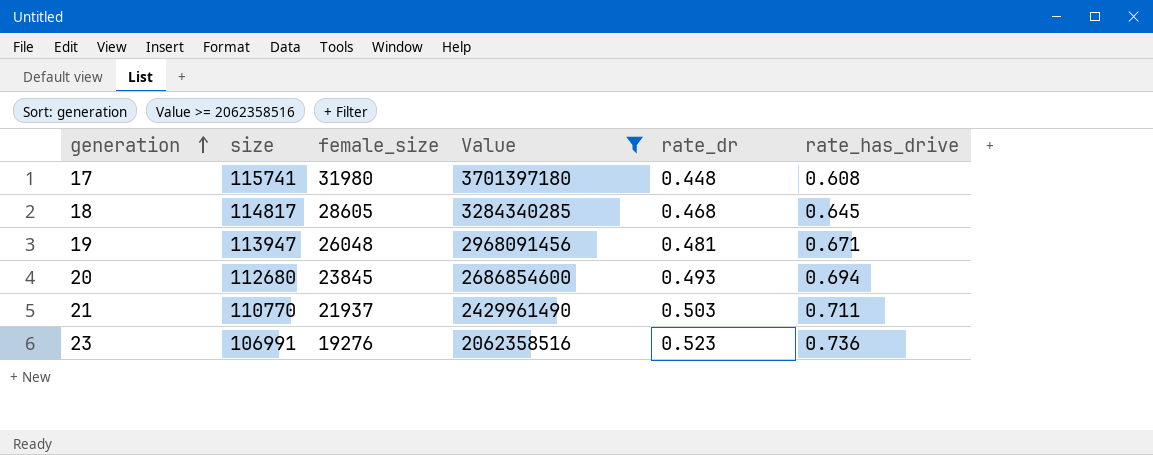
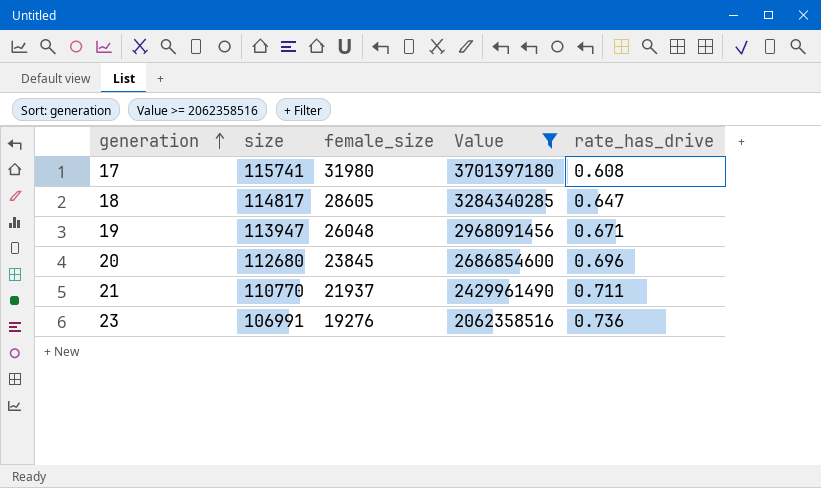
column rate_dr | position: 5 -> none
18 | rate_has_drive: 0.645 -> 0.647
20 | rate_has_drive: 0.694 -> 0.696

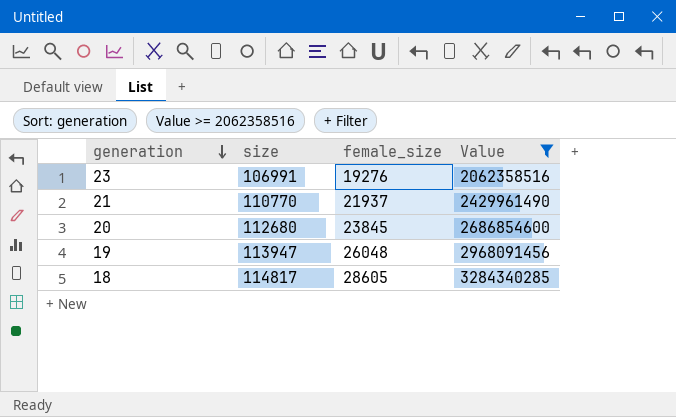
row order: generation ascending -> generation descending
column rate_has_drive | position: 5 -> none
row 17: 115741 | 31980 | 3701397180 | 0.608 -> none

